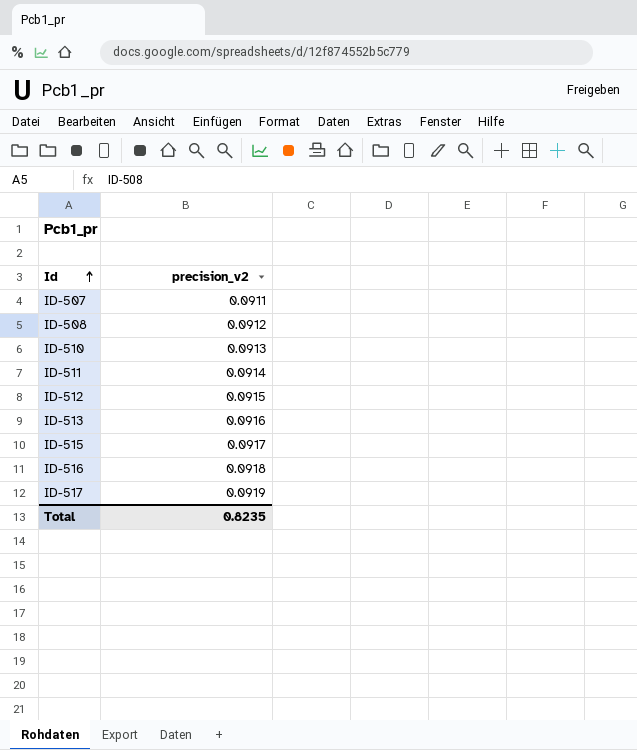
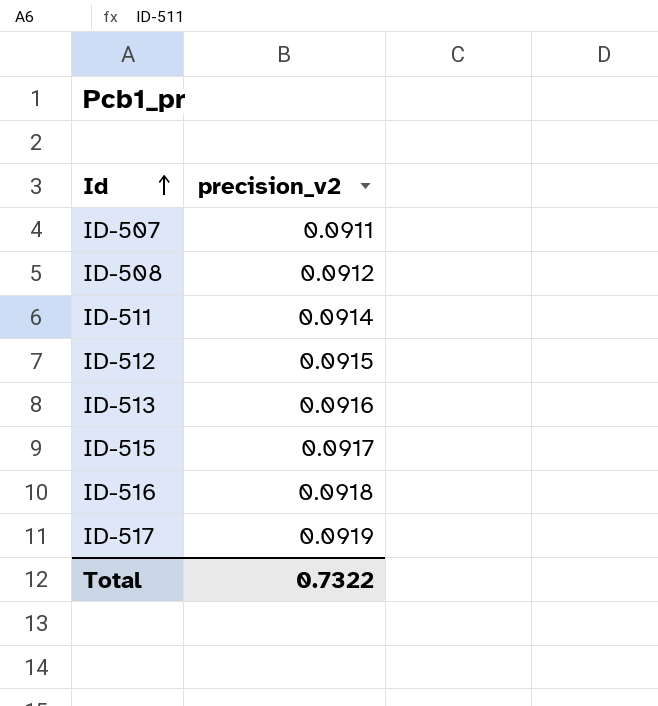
row ID-510: 0.0913 -> none
Total | precision_v2: 0.8235 -> 0.7322

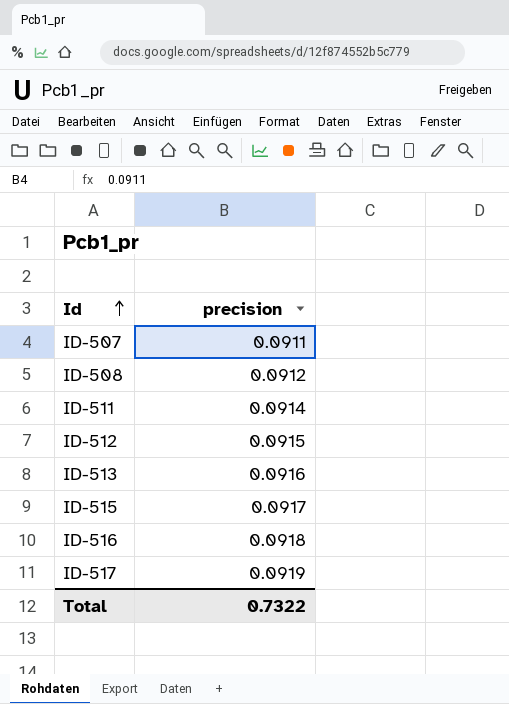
column name: precision_v2 -> precision

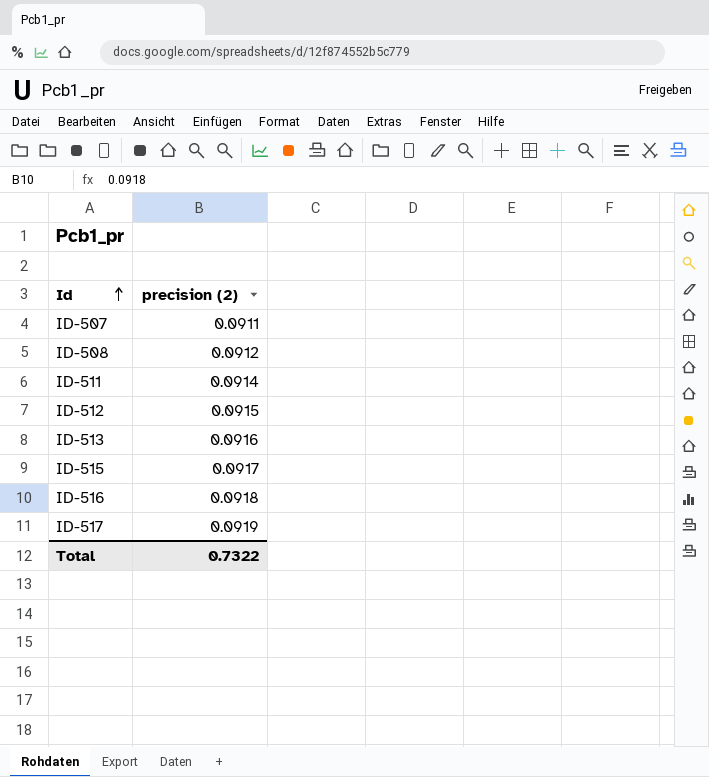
column name: precision -> precision (2)

